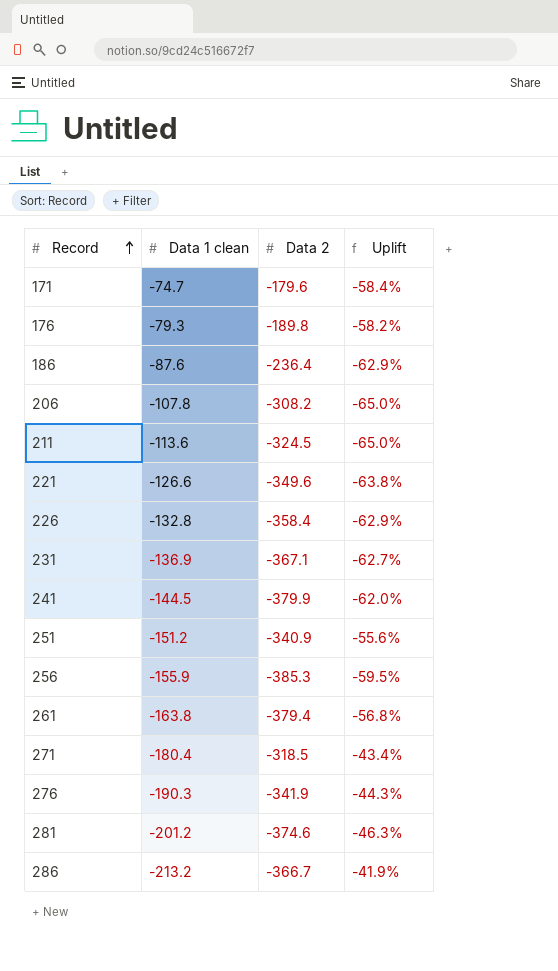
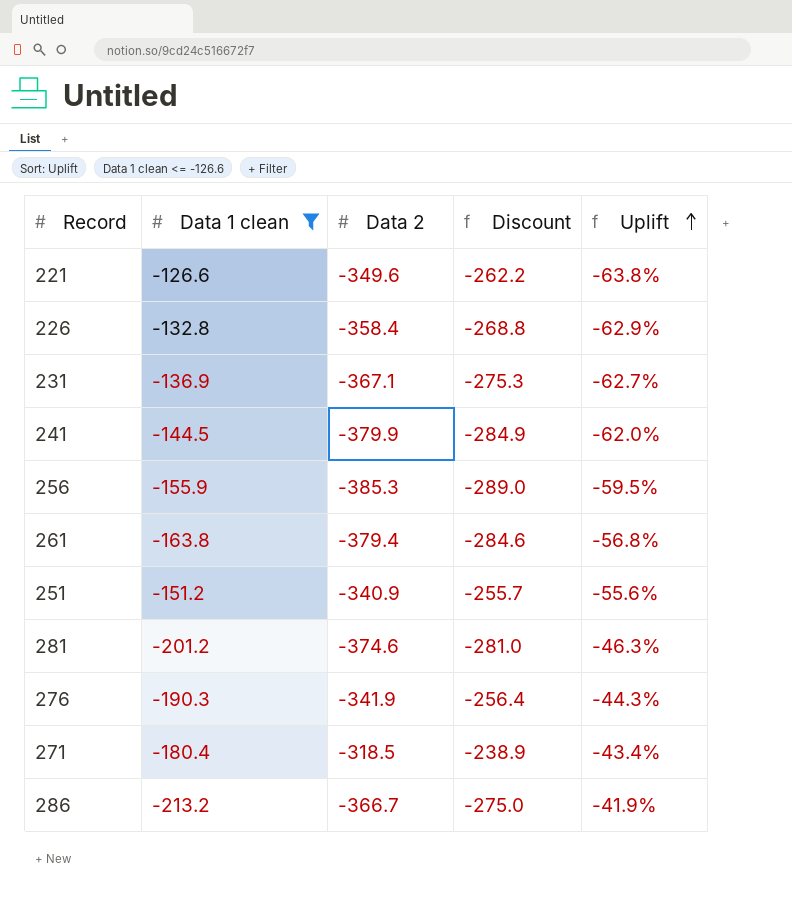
filter: none -> Data 1 clean <= -126.6
row order: Record ascending -> Uplift ascending
column Discount | formula: none -> [Data 2] * 0.75

